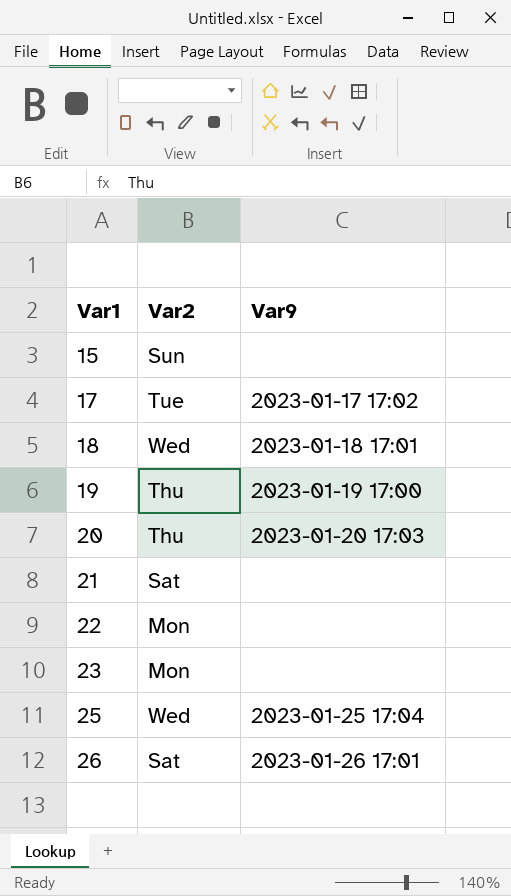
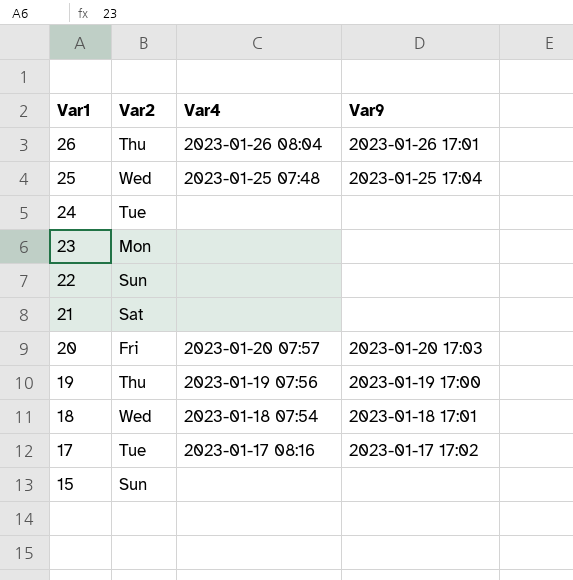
row order: Var1 ascending -> Var1 descending
column Var4 | position: none -> 3
26 | Var2: Sat -> Thu
row 24: none -> Tue | none | none
22 | Var2: Mon -> Sun
20 | Var2: Thu -> Fri

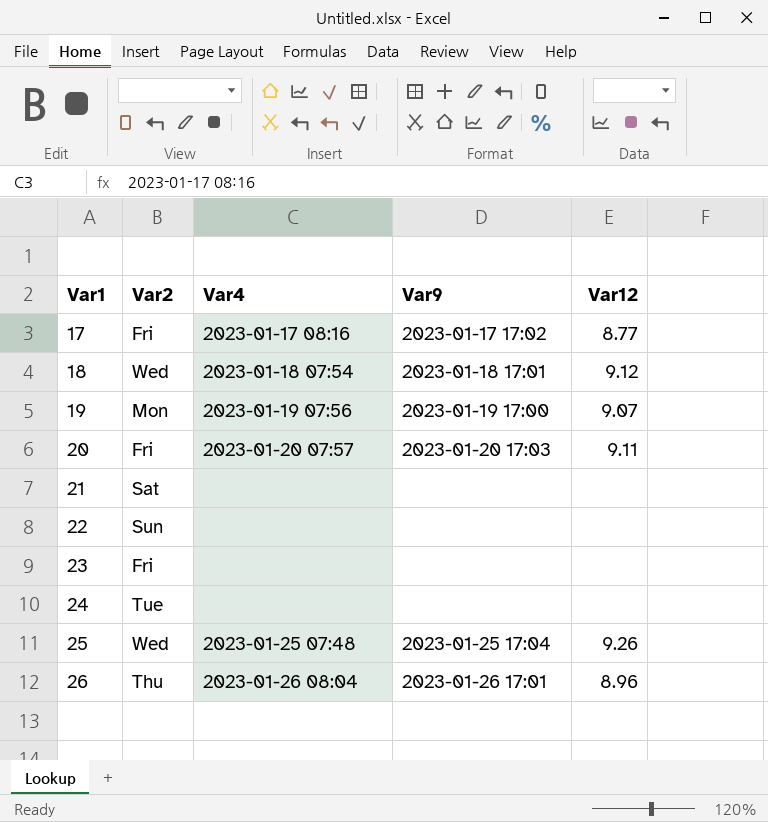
row order: Var1 descending -> Var1 ascending
column Var12 | position: none -> 5
row 15: Sun | none | none -> none
17 | Var2: Tue -> Fri
19 | Var2: Thu -> Mon
23 | Var2: Mon -> Fri

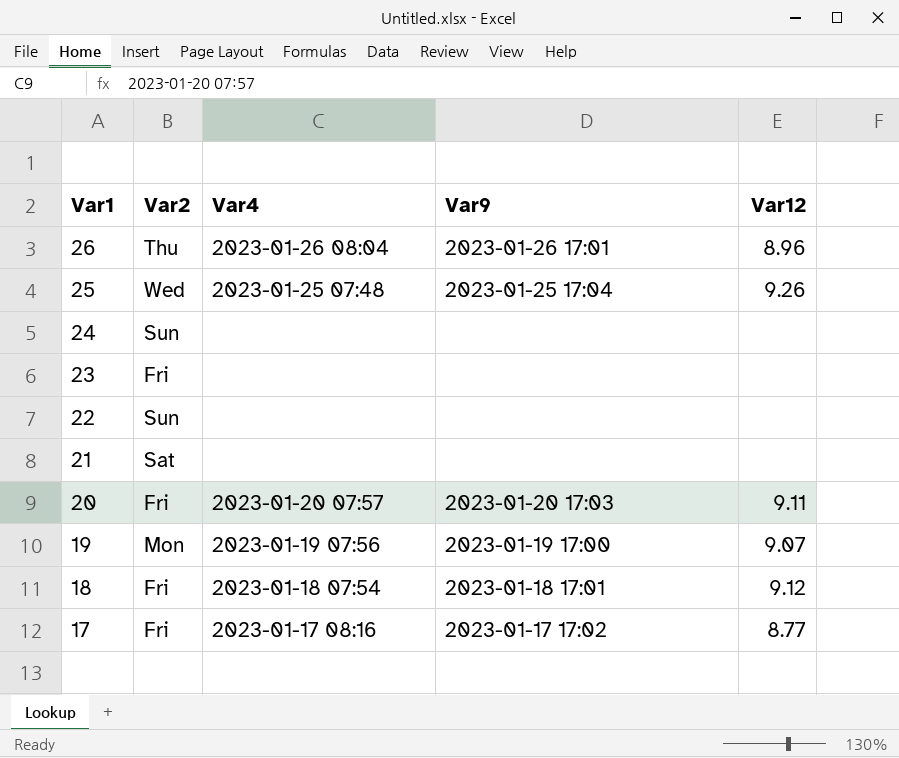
row order: Var1 ascending -> Var1 descending
24 | Var2: Tue -> Sun
18 | Var2: Wed -> Fri

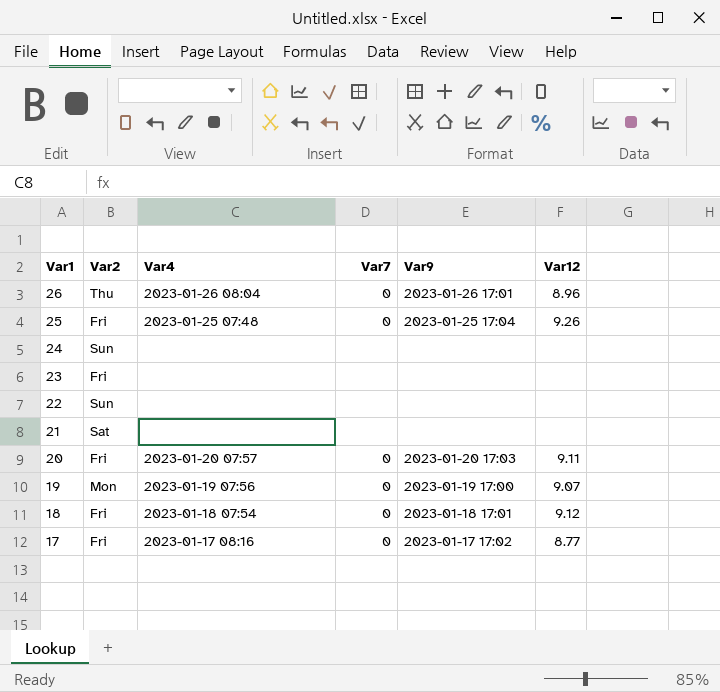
column Var7 | position: none -> 4
25 | Var2: Wed -> Fri

